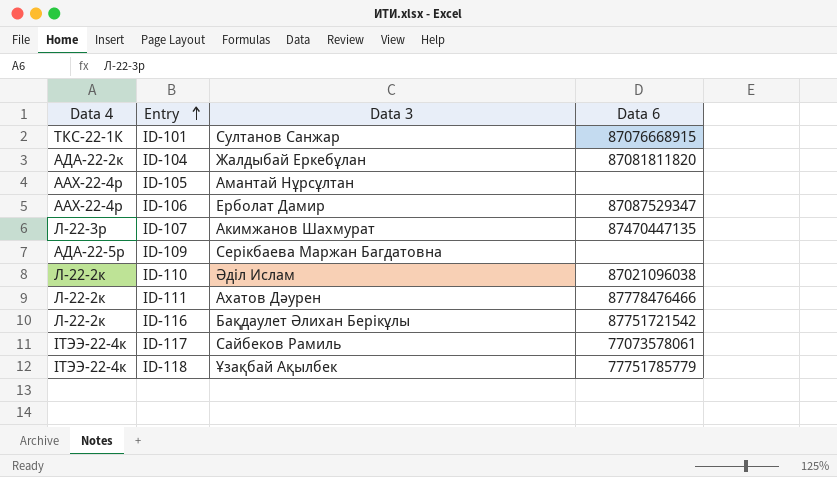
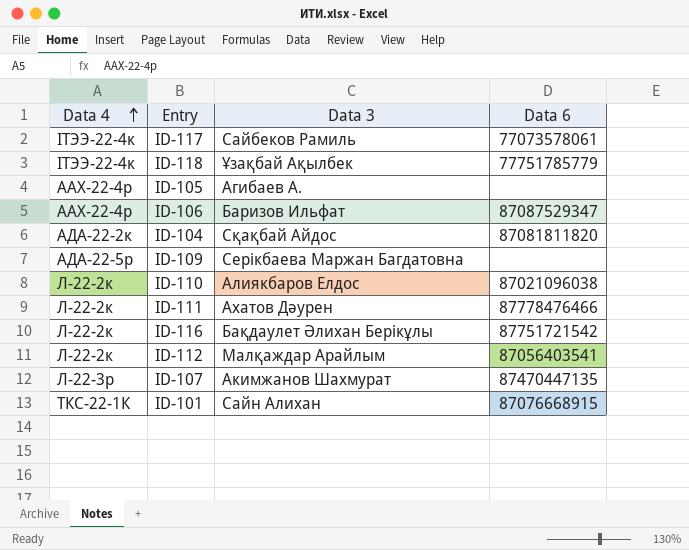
row order: Entry ascending -> Data 4 ascending
ID-105 | Data 3: Амантай Нұрсұлтан -> Агибаев А.
ID-106 | Data 3: Ерболат Дамир -> Баризов Ильфат
ID-104 | Data 3: Жалдыбай Еркебұлан -> Сқақбай Айдос
ID-110 | Data 3: Әділ Ислам -> Алиякбаров Елдос
row ID-112: none -> Л-22-2к | Малқаждар Арайлым | 87056403541
ID-101 | Data 3: Султанов Санжар -> Сайн Алихан

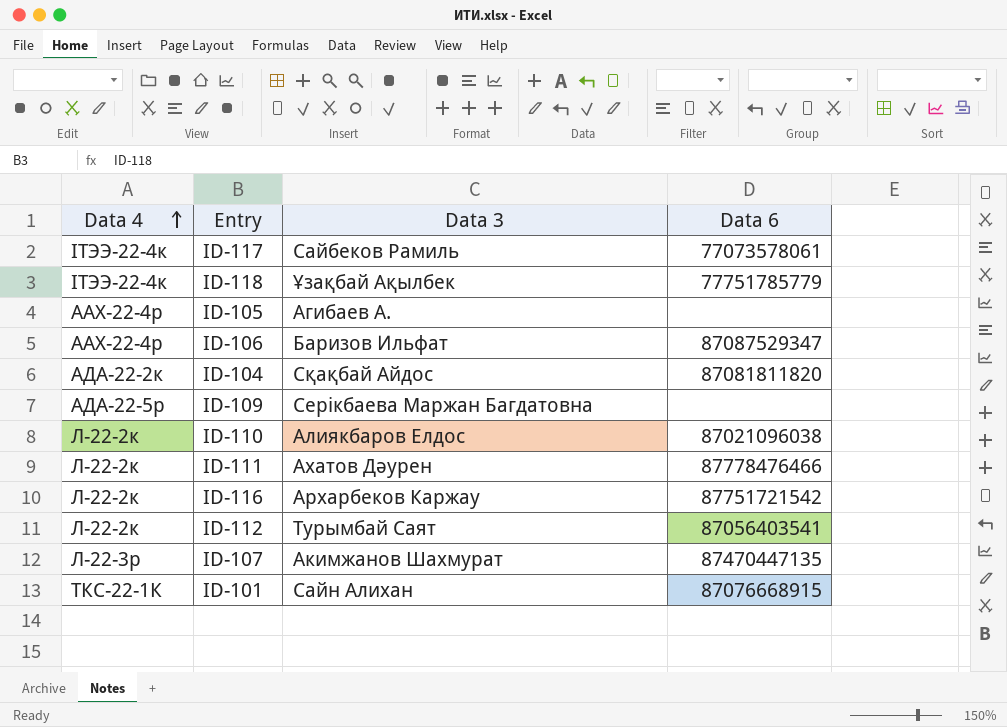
ID-116 | Data 3: Бақдаулет Әлихан Берікұлы -> Архарбеков Каржау
ID-112 | Data 3: Малқаждар Арайлым -> Турымбай Саят

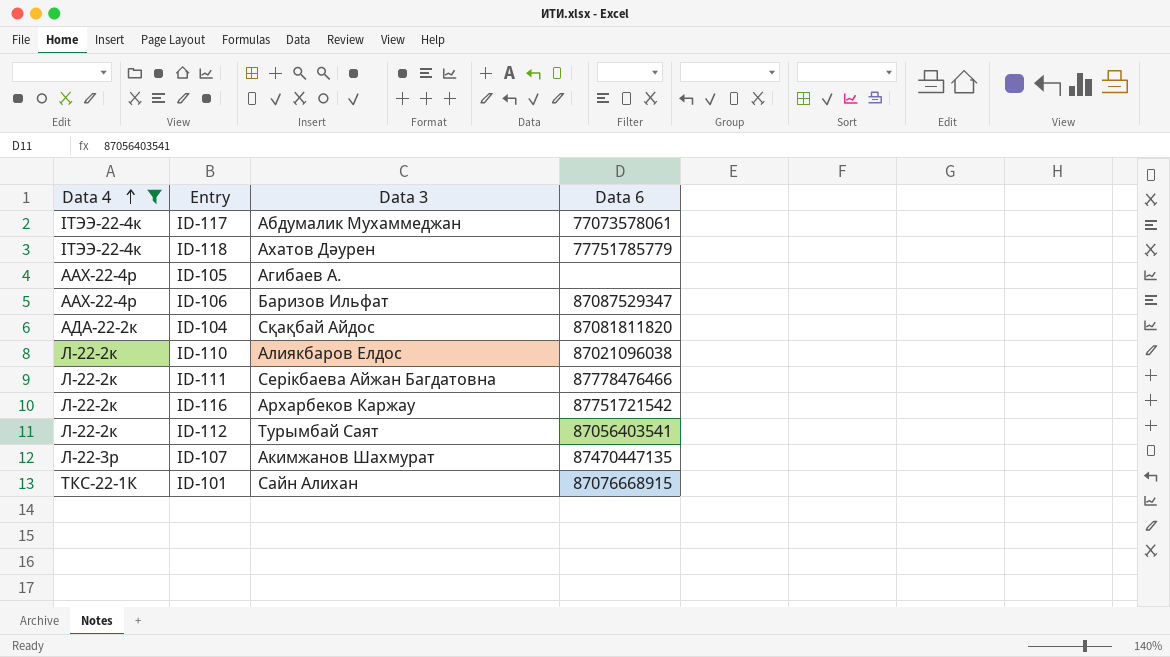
filter: none -> Data 4 != АДА-22-5р
ID-117 | Data 3: Сайбеков Рамиль -> Абдумалик Мухаммеджан
ID-118 | Data 3: Ұзақбай Ақылбек -> Ахатов Дәурен
ID-111 | Data 3: Ахатов Дәурен -> Серікбаева Айжан Багдатовна

